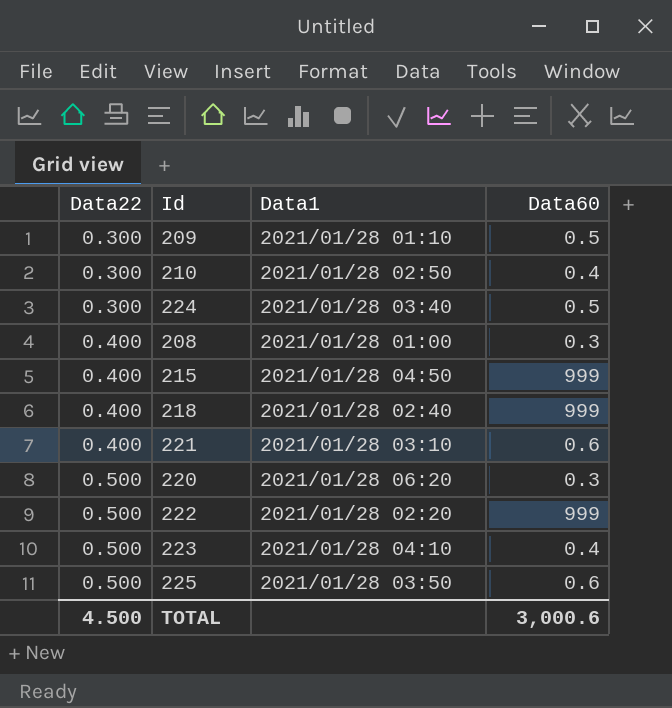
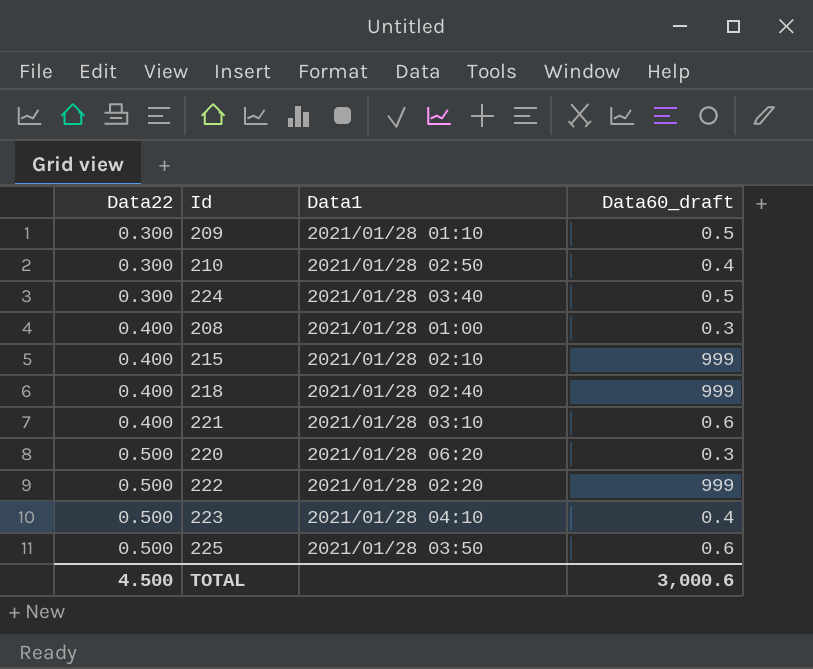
column name: Data60 -> Data60_draft
215 | Data1: 2021/01/28 04:50 -> 2021/01/28 02:10

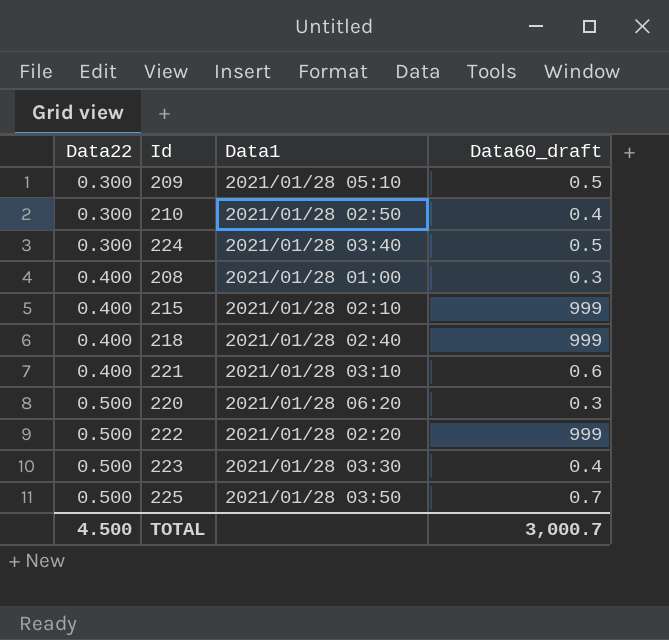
209 | Data1: 2021/01/28 01:10 -> 2021/01/28 05:10
223 | Data1: 2021/01/28 04:10 -> 2021/01/28 03:30
225 | Data60_draft: 0.6 -> 0.7
TOTAL | Data60_draft: 3,000.6 -> 3,000.7

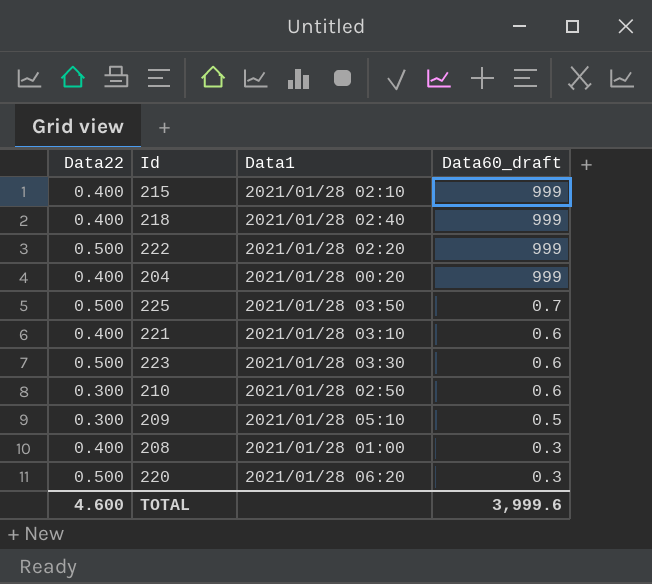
row order: Data22 ascending -> Data60_draft descending
row 224: 0.300 | 2021/01/28 03:40 | 0.5 -> none
row 204: none -> 0.400 | 2021/01/28 00:20 | 999
223 | Data60_draft: 0.4 -> 0.6
210 | Data60_draft: 0.4 -> 0.6
TOTAL | Data22: 4.500 -> 4.600
TOTAL | Data60_draft: 3,000.7 -> 3,999.6

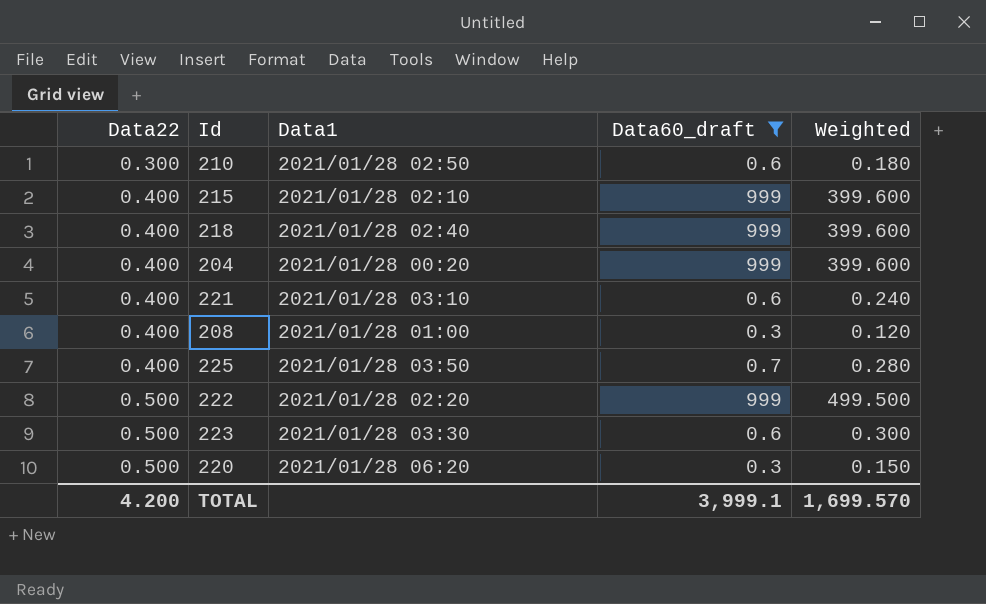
filter: none -> Data60_draft != 0.5
row order: Data60_draft descending -> Data22 ascending
column Weighted | formula: none -> [Data22] * [Data60_draft]
225 | Data22: 0.500 -> 0.400
TOTAL | Data22: 4.600 -> 4.200
TOTAL | Data60_draft: 3,999.6 -> 3,999.1

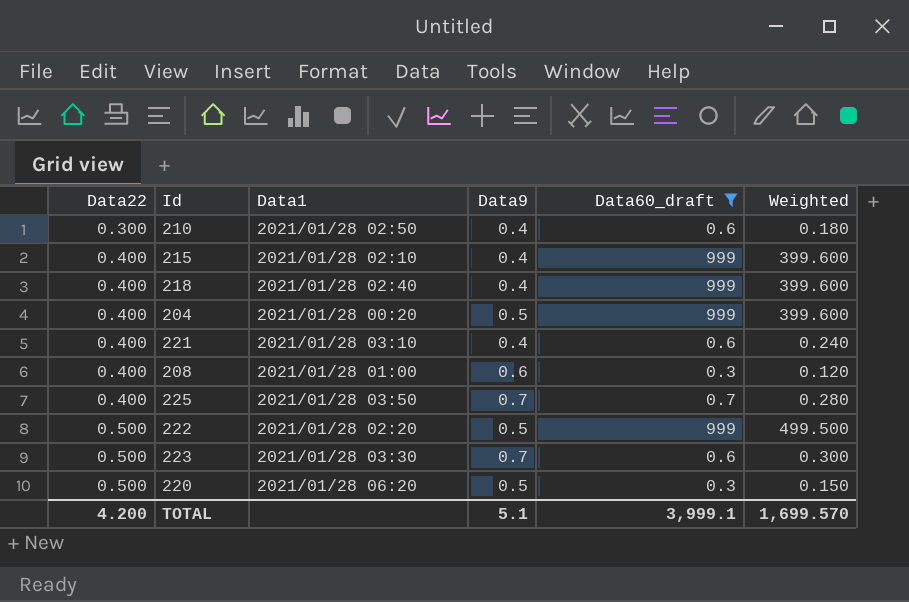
column Data9 | position: none -> 4

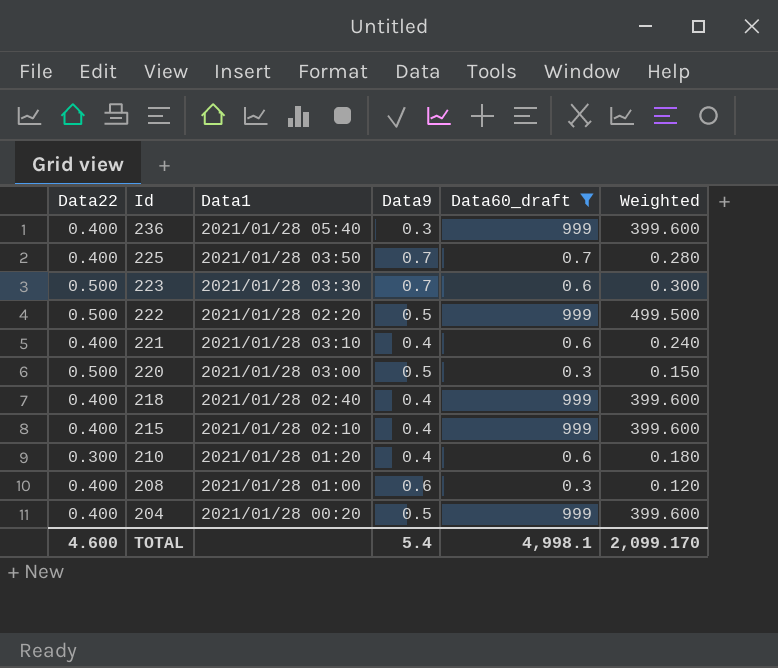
row order: Data22 ascending -> Id descending
row 236: none -> 0.400 | 2021/01/28 05:40 | 0.3 | 999 | 399.600
220 | Data1: 2021/01/28 06:20 -> 2021/01/28 03:00
210 | Data1: 2021/01/28 02:50 -> 2021/01/28 01:20
TOTAL | Data22: 4.200 -> 4.600
TOTAL | Data9: 5.1 -> 5.4
TOTAL | Data60_draft: 3,999.1 -> 4,998.1
TOTAL | Weighted: 1,699.570 -> 2,099.170

